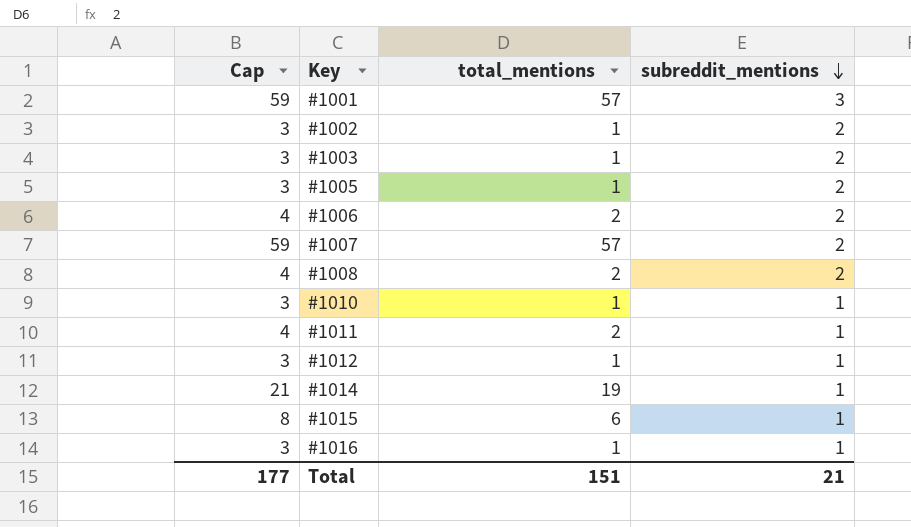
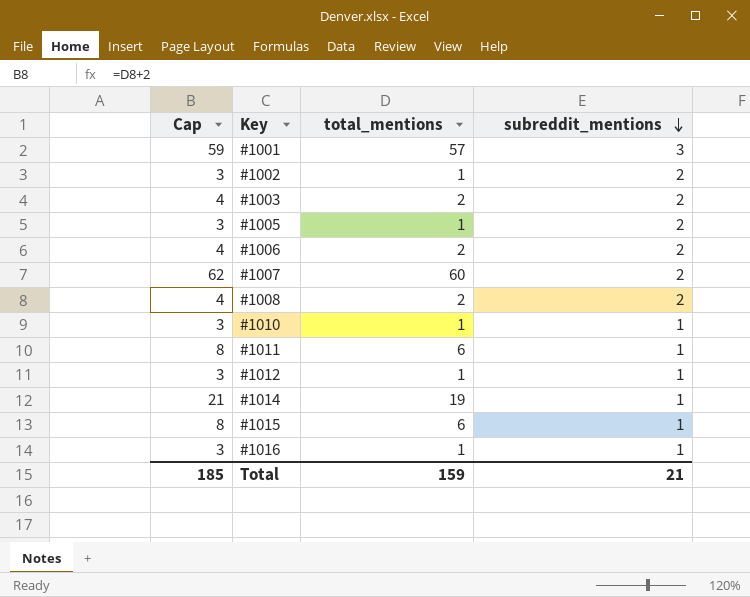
#1003 | Cap: 3 -> 4
#1003 | total_mentions: 1 -> 2
#1007 | Cap: 59 -> 62
#1007 | total_mentions: 57 -> 60
#1011 | Cap: 4 -> 8
#1011 | total_mentions: 2 -> 6
Total | Cap: 177 -> 185
Total | total_mentions: 151 -> 159

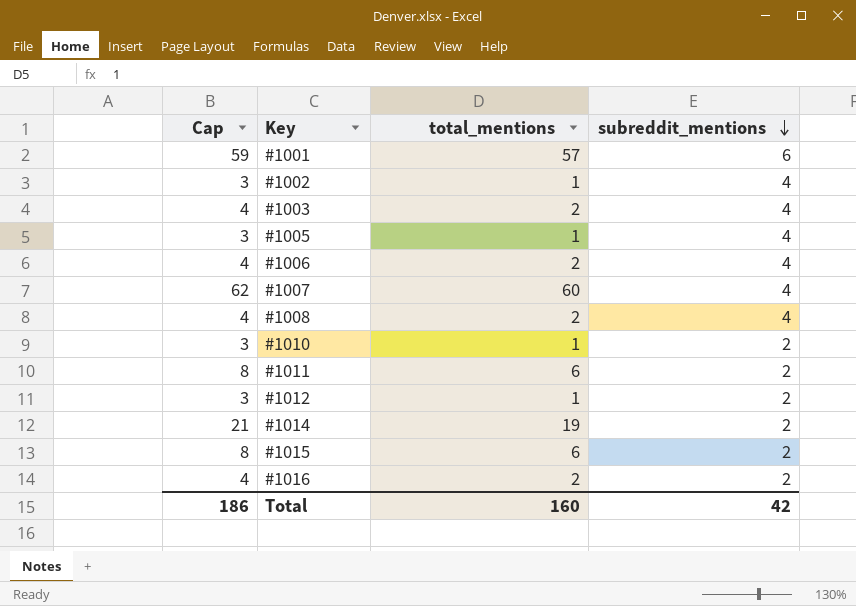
#1001 | subreddit_mentions: 3 -> 6
#1002 | subreddit_mentions: 2 -> 4
#1003 | subreddit_mentions: 2 -> 4
#1005 | subreddit_mentions: 2 -> 4
#1006 | subreddit_mentions: 2 -> 4
#1007 | subreddit_mentions: 2 -> 4
#1008 | subreddit_mentions: 2 -> 4
#1010 | subreddit_mentions: 1 -> 2
#1011 | subreddit_mentions: 1 -> 2
#1012 | subreddit_mentions: 1 -> 2
#1014 | subreddit_mentions: 1 -> 2
#1015 | subreddit_mentions: 1 -> 2
#1016 | Cap: 3 -> 4
#1016 | total_mentions: 1 -> 2
#1016 | subreddit_mentions: 1 -> 2
Total | Cap: 185 -> 186
Total | total_mentions: 159 -> 160
Total | subreddit_mentions: 21 -> 42

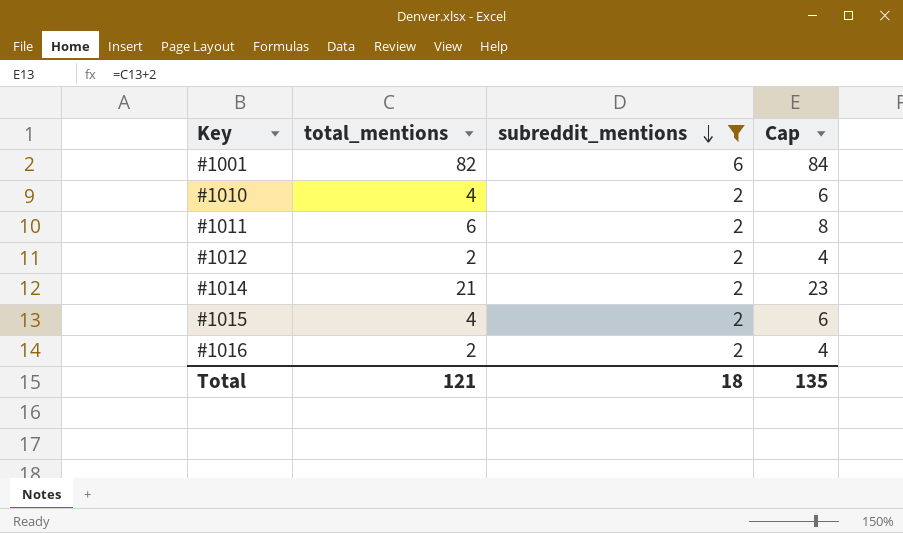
filter: none -> subreddit_mentions != 4
column Cap | position: 1 -> 4
#1001 | total_mentions: 57 -> 82
#1001 | Cap: 59 -> 84
#1010 | total_mentions: 1 -> 4
#1010 | Cap: 3 -> 6
#1012 | total_mentions: 1 -> 2
#1012 | Cap: 3 -> 4
#1014 | total_mentions: 19 -> 21
#1014 | Cap: 21 -> 23
#1015 | total_mentions: 6 -> 4
#1015 | Cap: 8 -> 6
Total | total_mentions: 160 -> 121
Total | subreddit_mentions: 42 -> 18
Total | Cap: 186 -> 135

